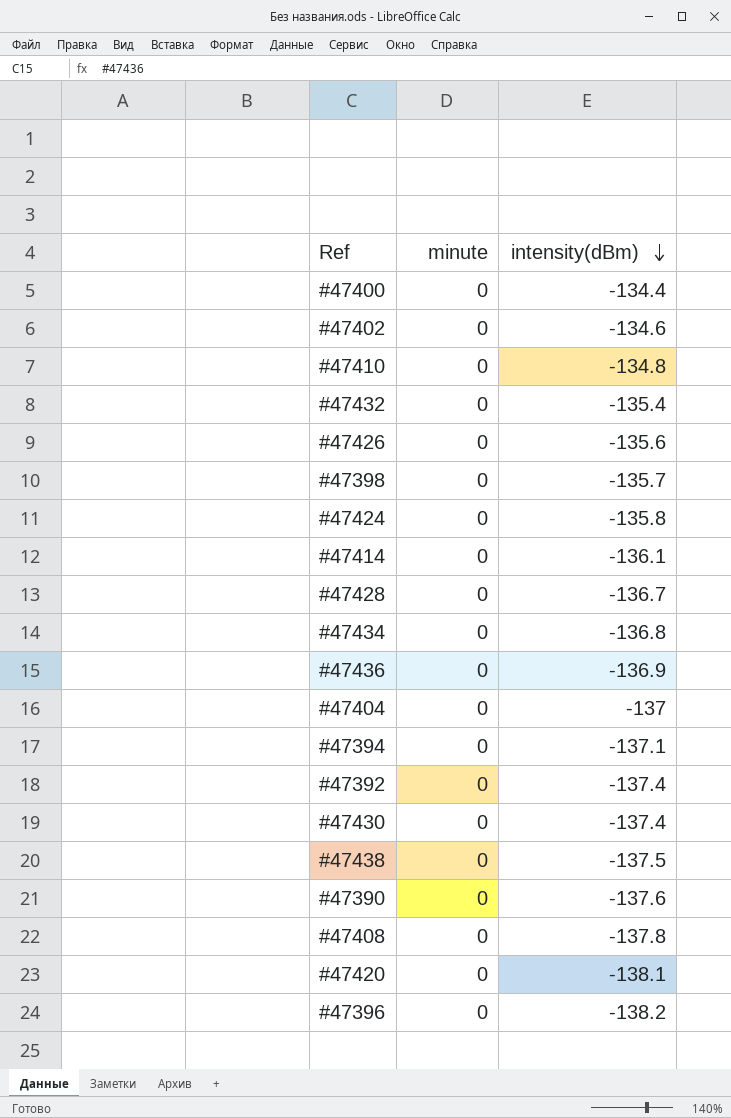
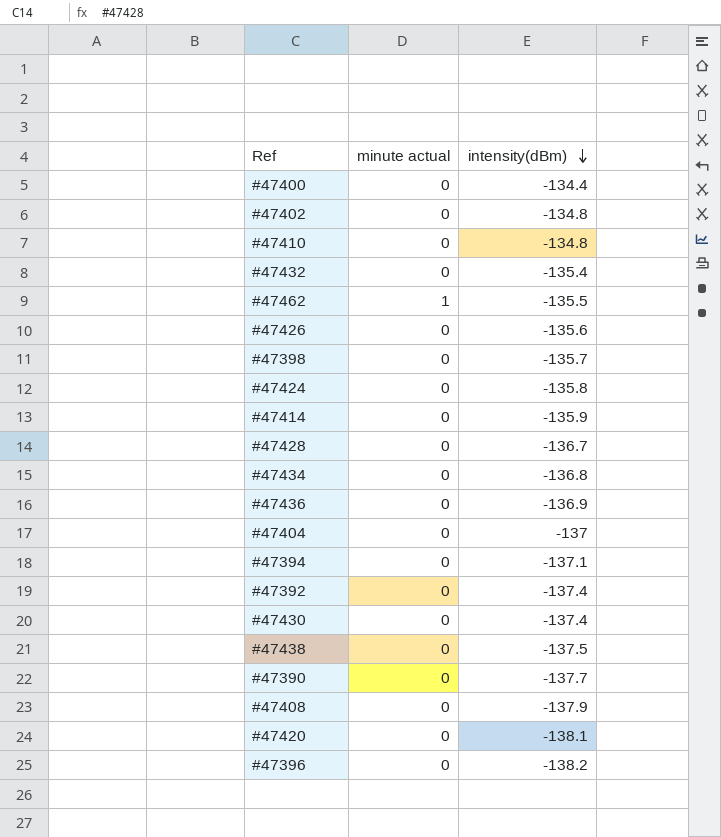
column name: minute -> minute actual
#47402 | intensity(dBm): -134.6 -> -134.8
row #47462: none -> 1 | -135.5
#47414 | intensity(dBm): -136.1 -> -135.9
#47390 | intensity(dBm): -137.6 -> -137.7
#47408 | intensity(dBm): -137.8 -> -137.9

